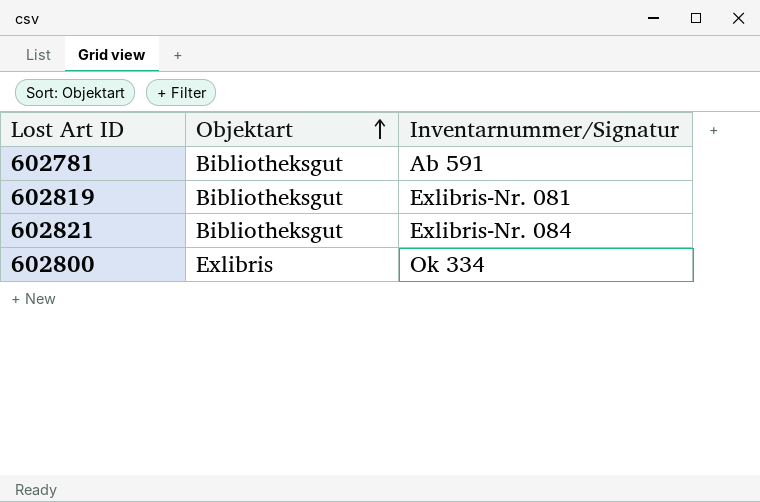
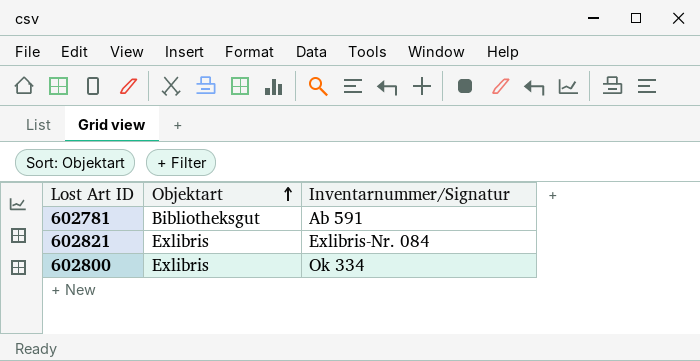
row 602819: Bibliotheksgut | Exlibris-Nr. 081 -> none
602821 | Objektart: Bibliotheksgut -> Exlibris

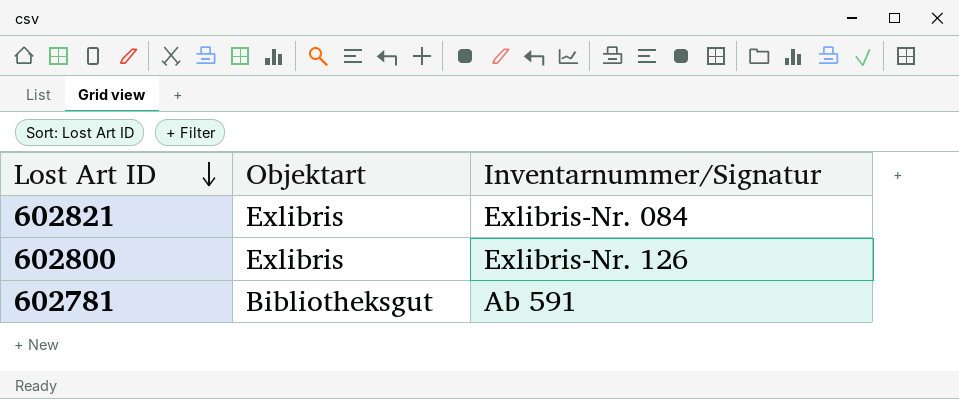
row order: Objektart ascending -> Lost Art ID descending
602800 | Inventarnummer/Signatur: Ok 334 -> Exlibris-Nr. 126

